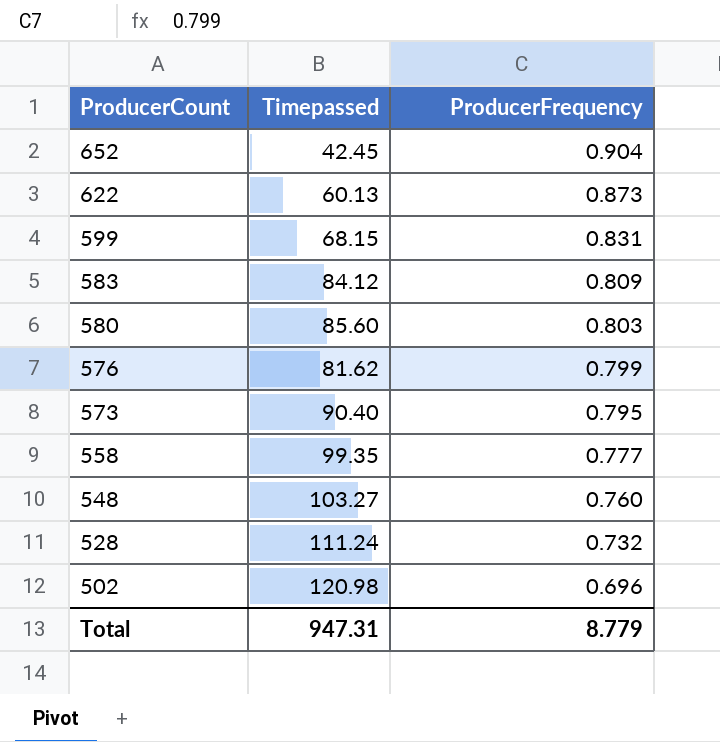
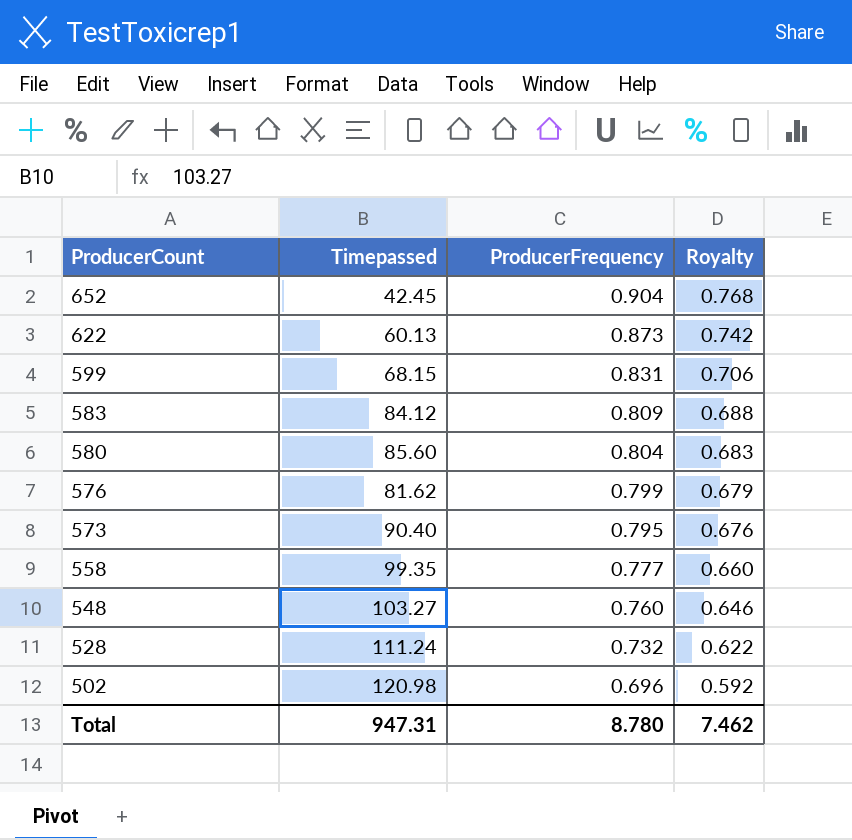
column Royalty | formula: none -> [ProducerFrequency] * 0.85
580 | ProducerFrequency: 0.803 -> 0.804
Total | ProducerFrequency: 8.779 -> 8.780

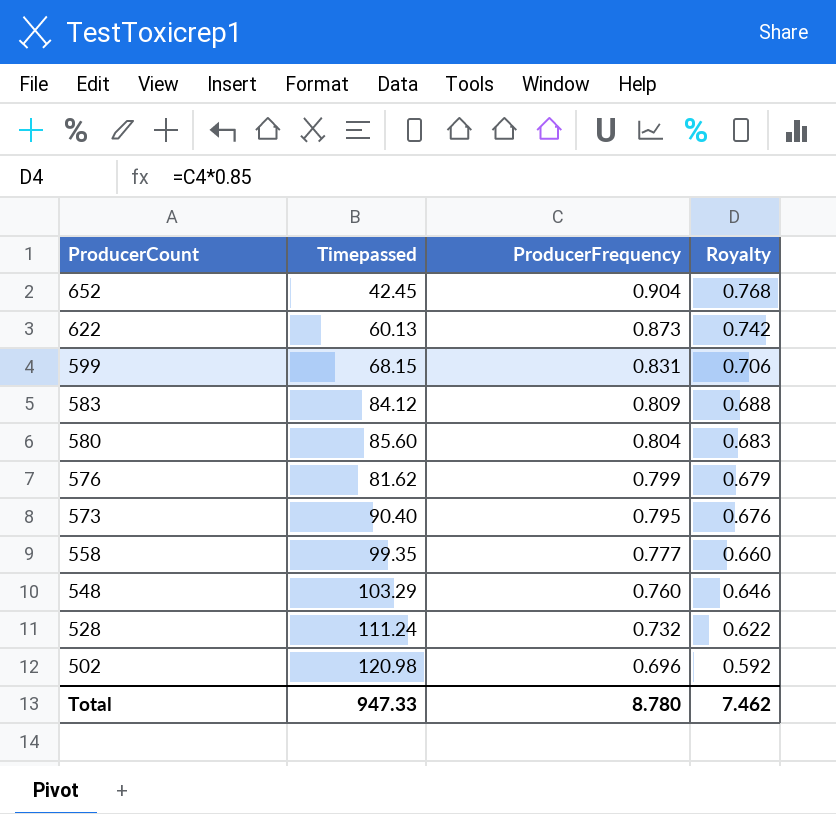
548 | Timepassed: 103.27 -> 103.29
Total | Timepassed: 947.31 -> 947.33

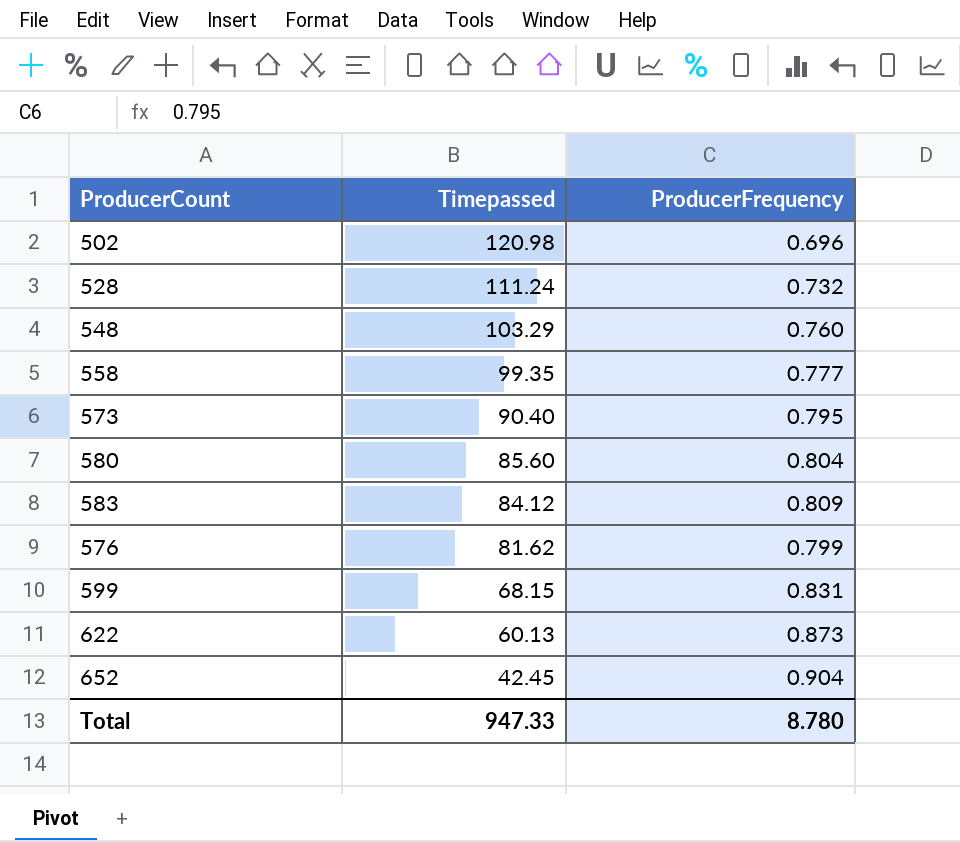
row order: ProducerCount descending -> Timepassed descending
column Royalty | formula: [ProducerFrequency] * 0.85 -> none

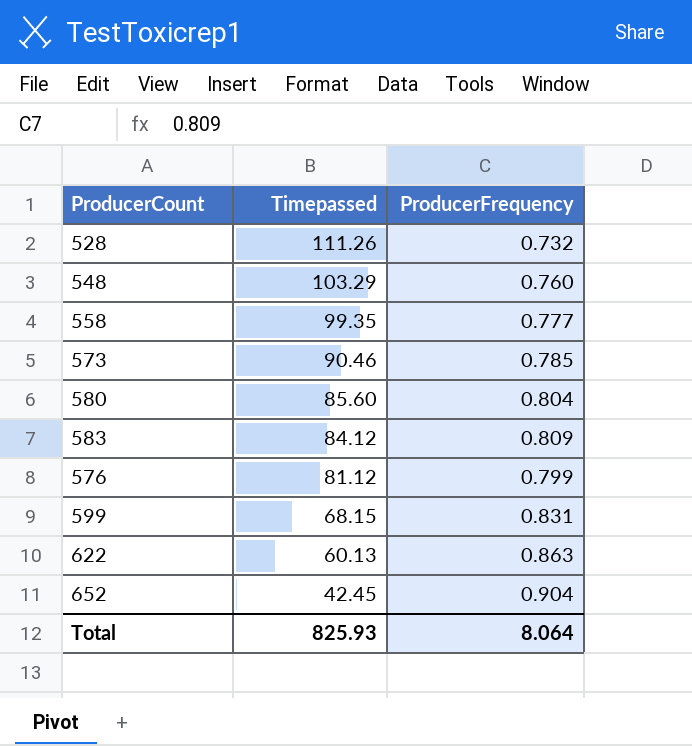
row 502: 120.98 | 0.696 -> none
528 | Timepassed: 111.24 -> 111.26
573 | Timepassed: 90.40 -> 90.46
573 | ProducerFrequency: 0.795 -> 0.785
576 | Timepassed: 81.62 -> 81.12
622 | ProducerFrequency: 0.873 -> 0.863
Total | Timepassed: 947.33 -> 825.93
Total | ProducerFrequency: 8.780 -> 8.064

